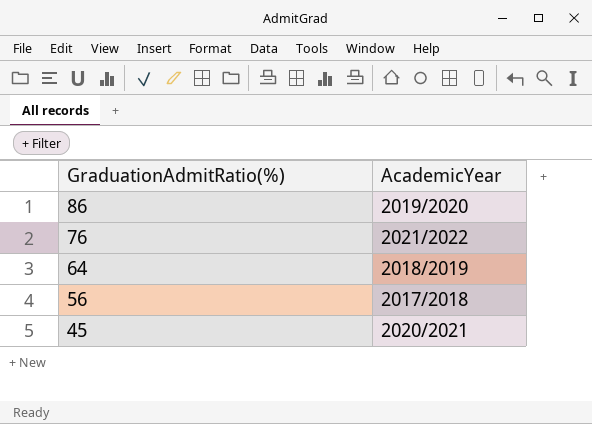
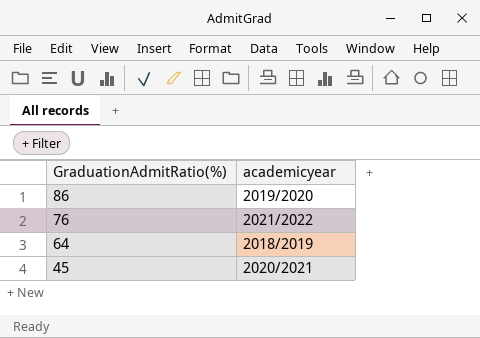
column name: AcademicYear -> academicyear
row 56: 2017/2018 -> none

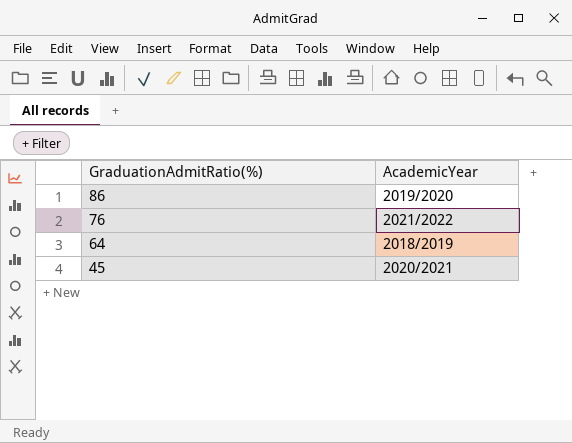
column name: academicyear -> AcademicYear

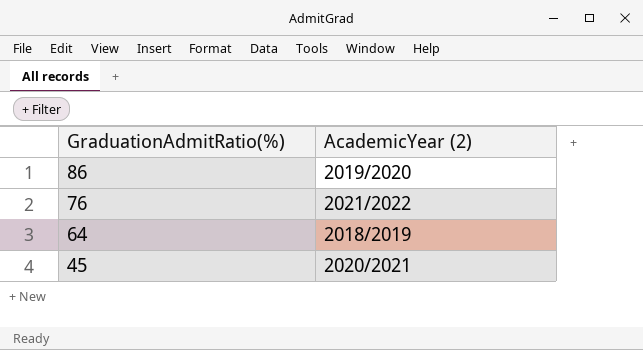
column name: AcademicYear -> AcademicYear (2)

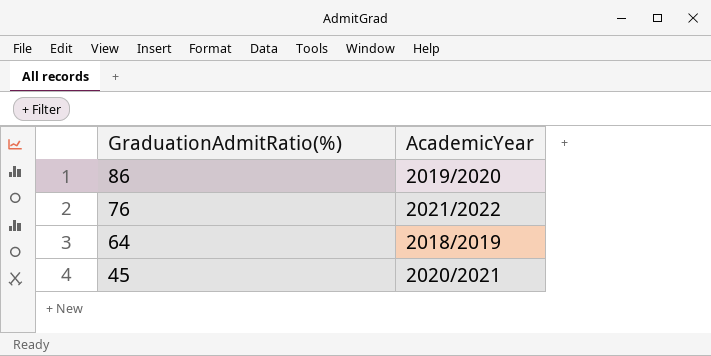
column name: AcademicYear (2) -> AcademicYear

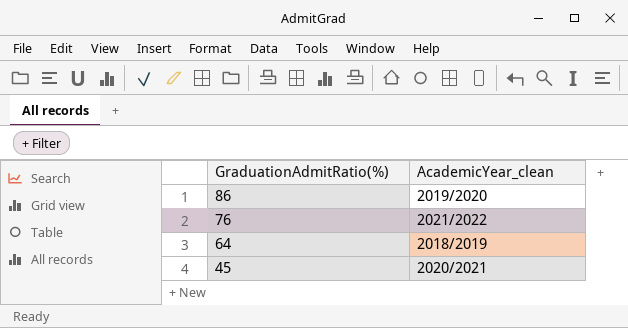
column name: AcademicYear -> AcademicYear_clean

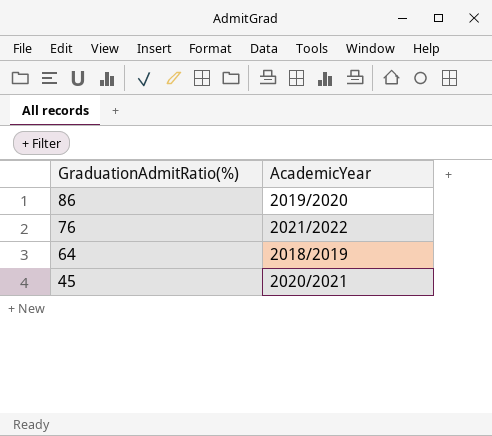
column name: AcademicYear_clean -> AcademicYear

